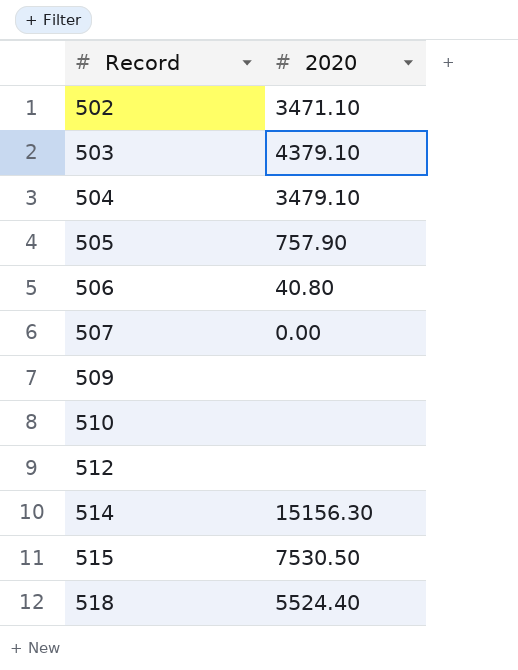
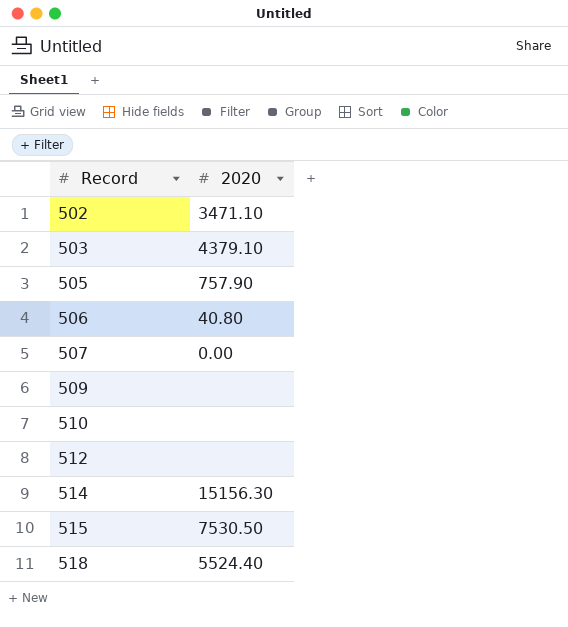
row 504: 3479.10 -> none

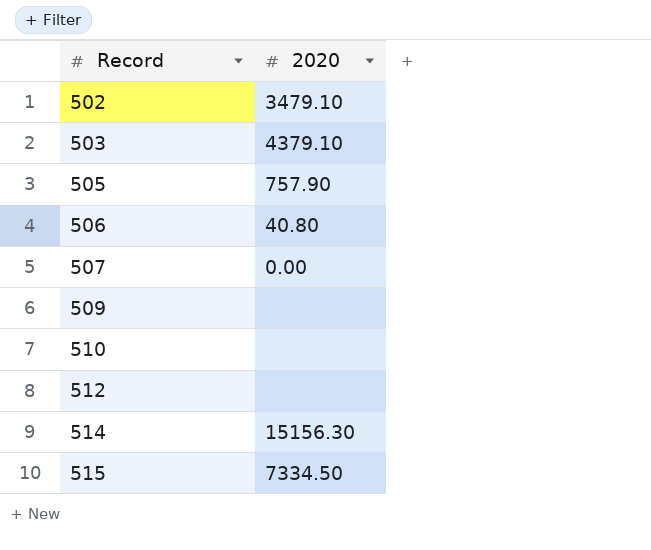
row 518: 5524.40 -> none
502 | 2020: 3471.10 -> 3479.10
515 | 2020: 7530.50 -> 7334.50

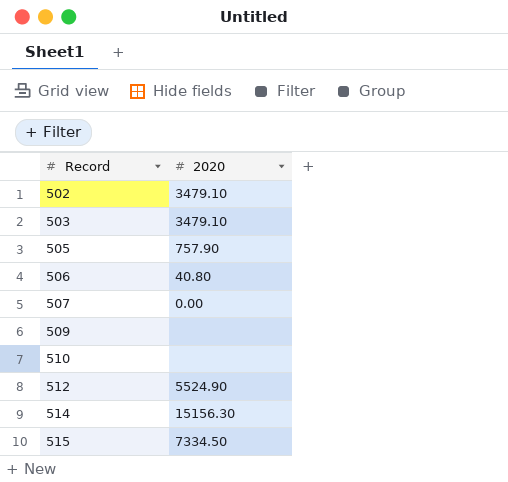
503 | 2020: 4379.10 -> 3479.10
512 | 2020: none -> 5524.90

